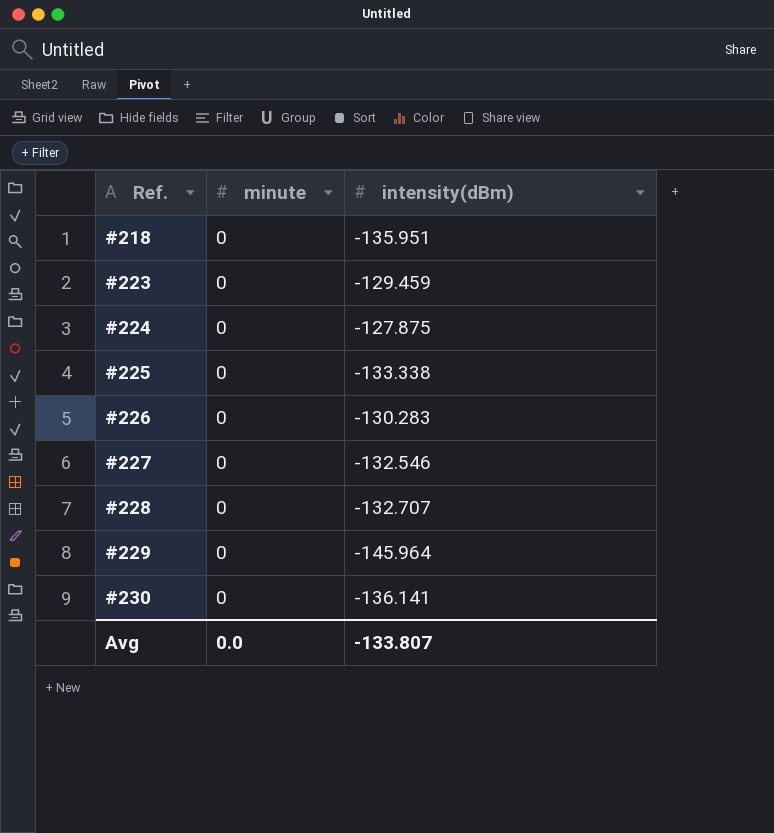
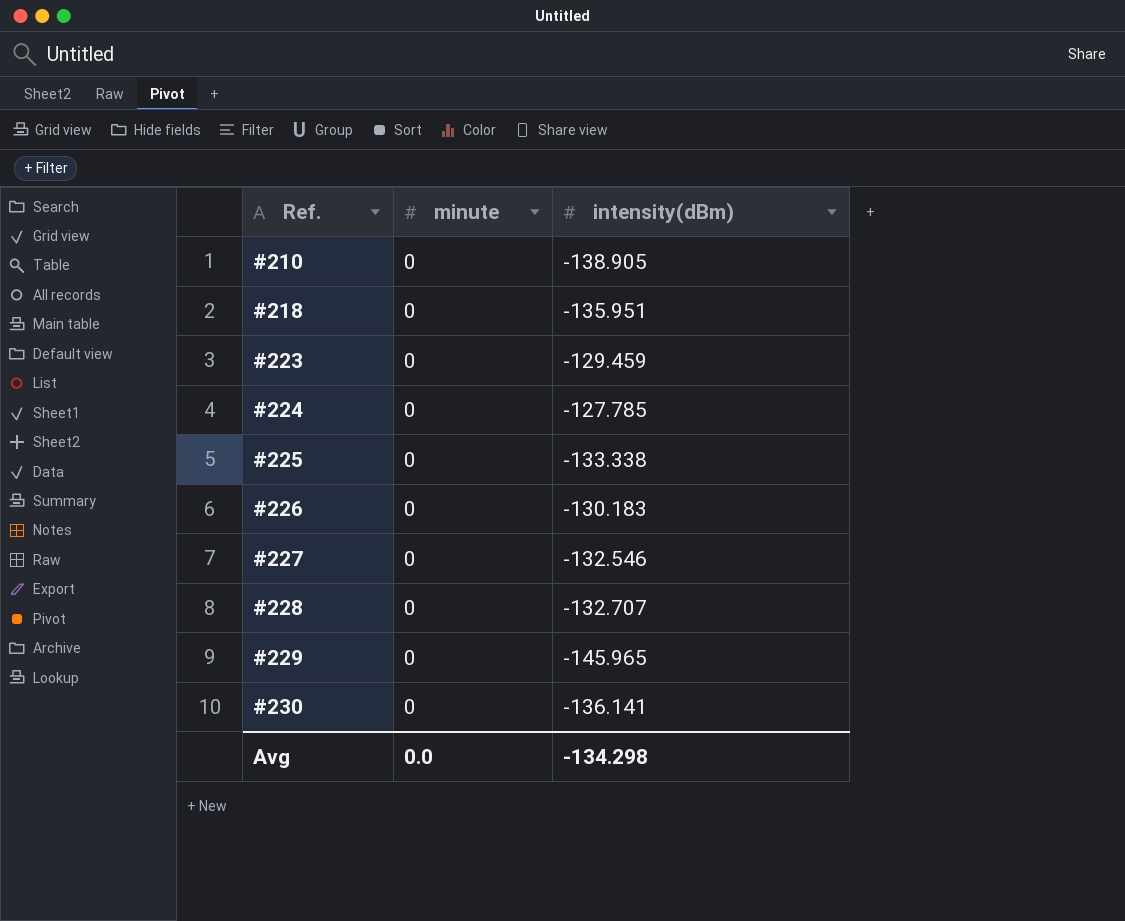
row #210: none -> 0 | -138.905
#224 | intensity(dBm): -127.875 -> -127.785
#226 | intensity(dBm): -130.283 -> -130.183
#229 | intensity(dBm): -145.964 -> -145.965
Avg | intensity(dBm): -133.807 -> -134.298

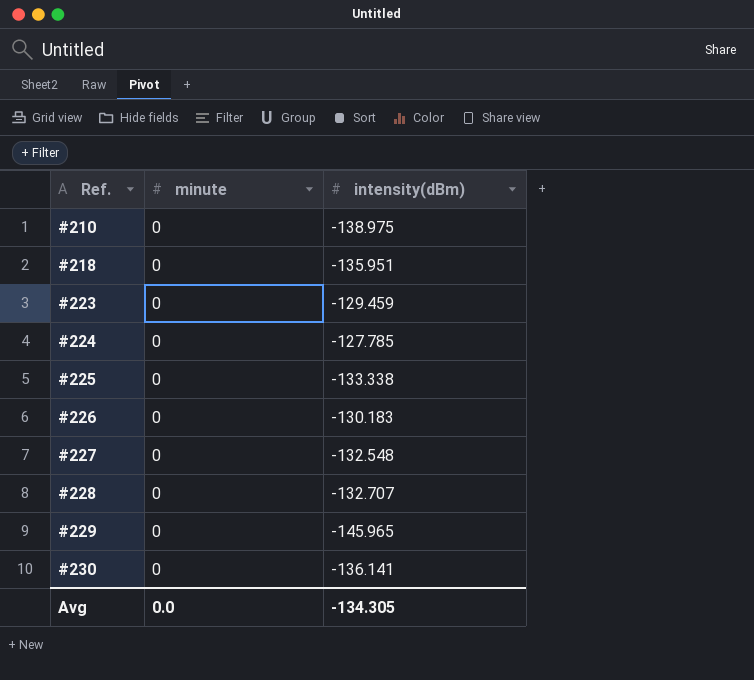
#210 | intensity(dBm): -138.905 -> -138.975
#227 | intensity(dBm): -132.546 -> -132.548
Avg | intensity(dBm): -134.298 -> -134.305

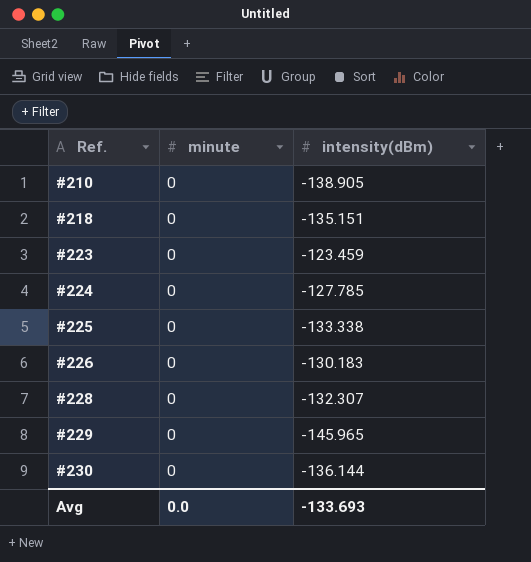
row #227: 0 | -132.548 -> none
#210 | intensity(dBm): -138.975 -> -138.905
#218 | intensity(dBm): -135.951 -> -135.151
#223 | intensity(dBm): -129.459 -> -123.459
#228 | intensity(dBm): -132.707 -> -132.307
#230 | intensity(dBm): -136.141 -> -136.144
Avg | intensity(dBm): -134.305 -> -133.693

